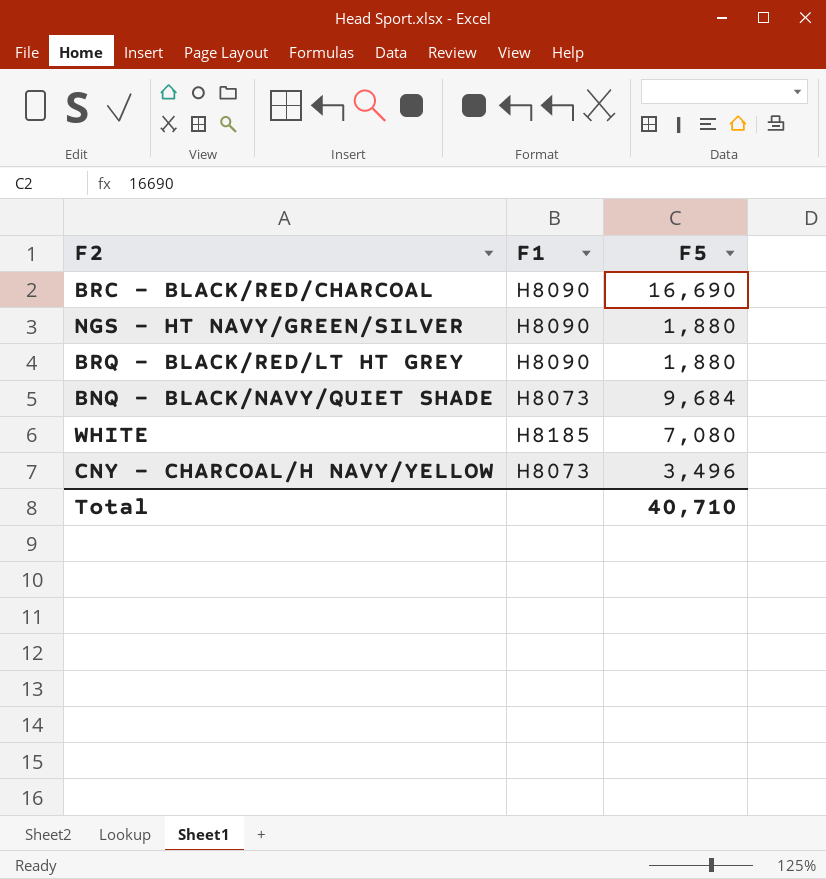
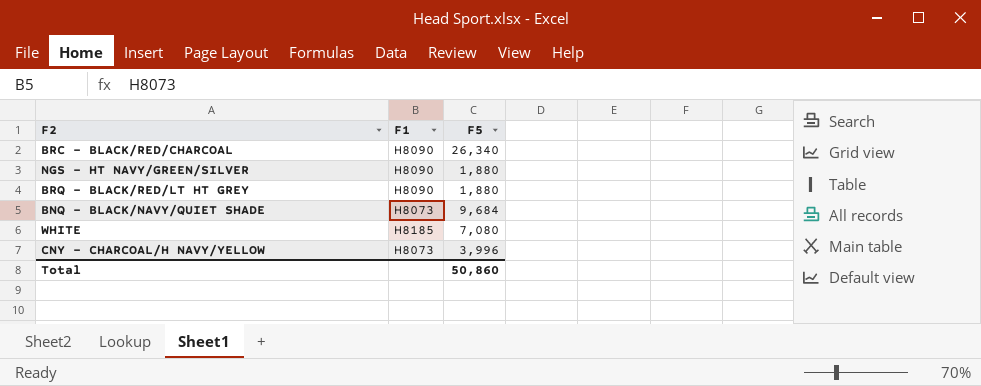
BRC - BLACK/RED/CHARCOAL | F5: 16,690 -> 26,340
CNY - CHARCOAL/H NAVY/YELLOW | F5: 3,496 -> 3,996
Total | F5: 40,710 -> 50,860

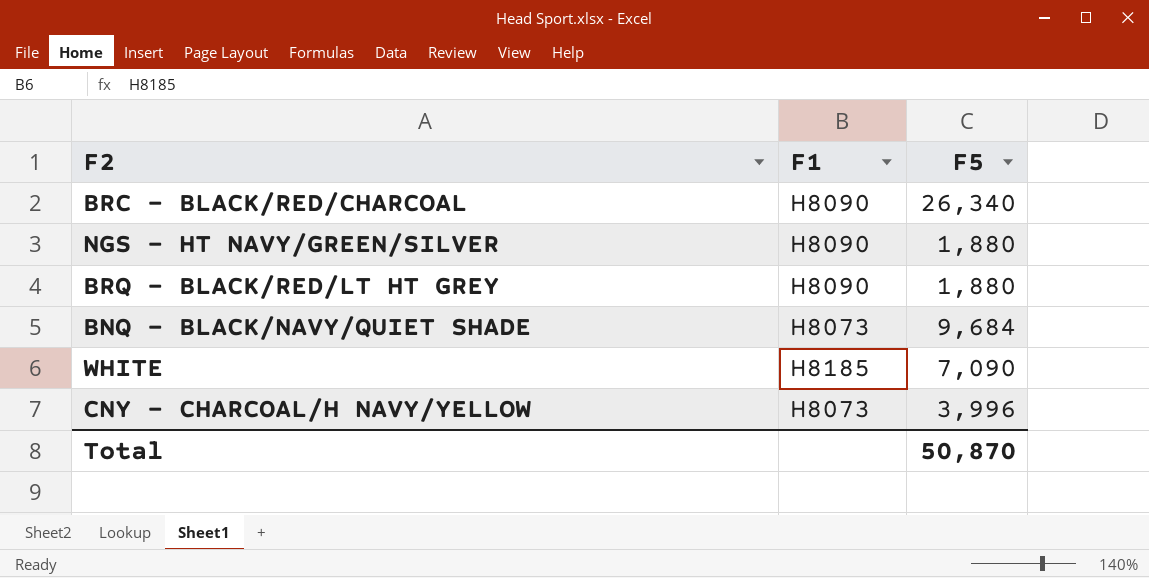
WHITE | F5: 7,080 -> 7,090
Total | F5: 50,860 -> 50,870

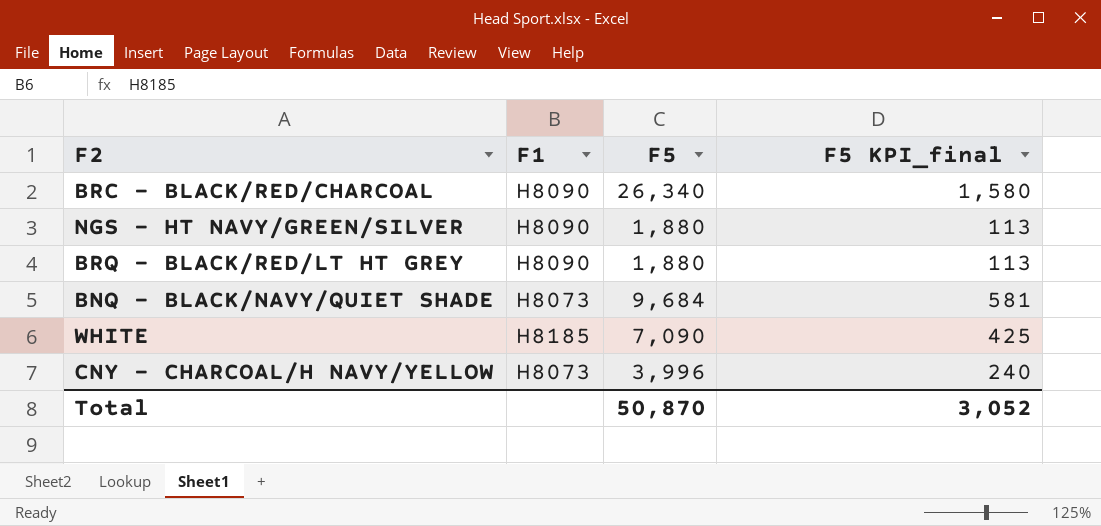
column F5 KPI_final | formula: none -> [F5] * 0.06

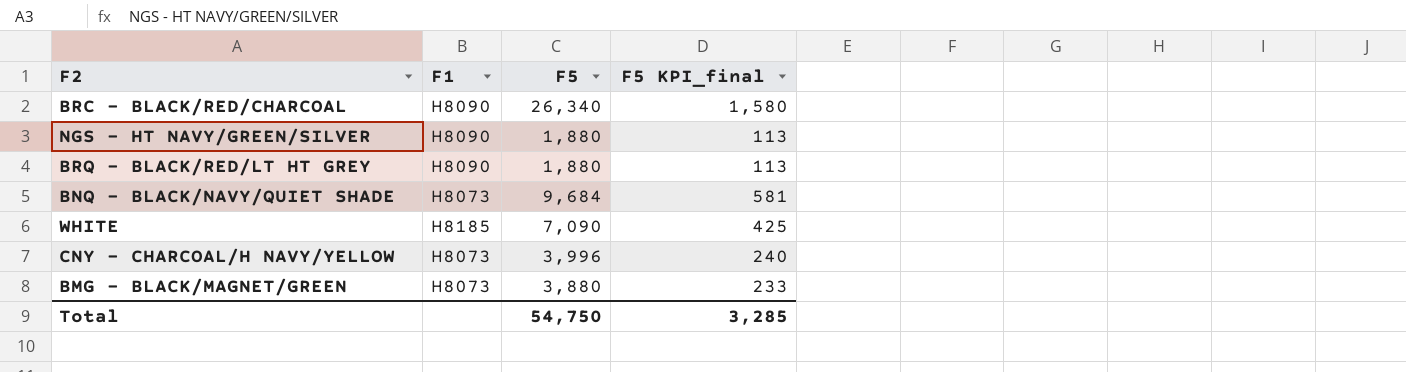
row BMG - BLACK/MAGNET/GREEN: none -> H8073 | 3,880 | 233
Total | F5: 50,870 -> 54,750
Total | F5 KPI_final: 3,052 -> 3,285

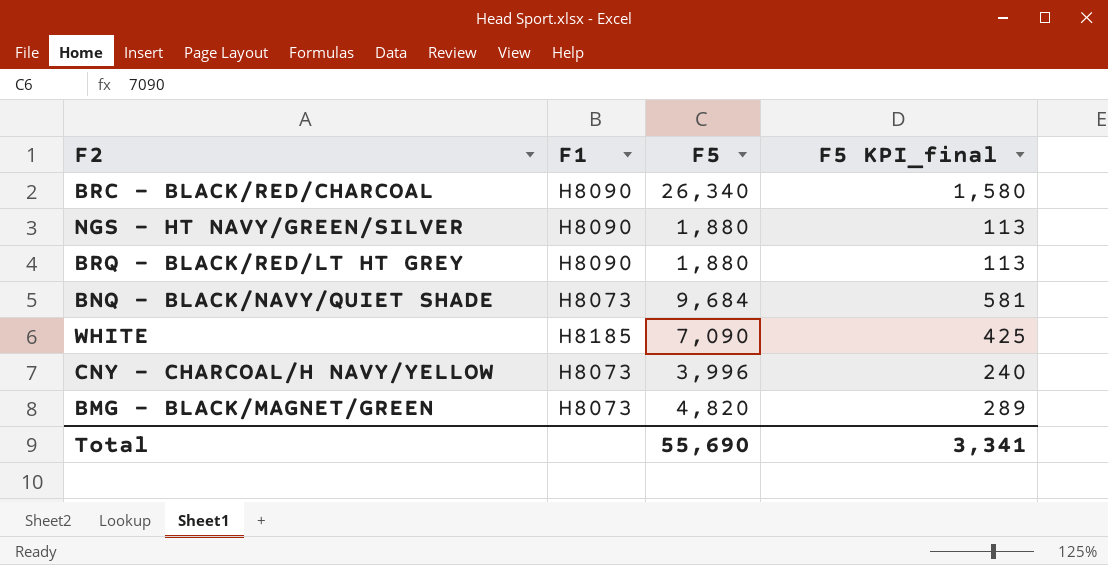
BMG - BLACK/MAGNET/GREEN | F5: 3,880 -> 4,820
BMG - BLACK/MAGNET/GREEN | F5 KPI_final: 233 -> 289
Total | F5: 54,750 -> 55,690
Total | F5 KPI_final: 3,285 -> 3,341

